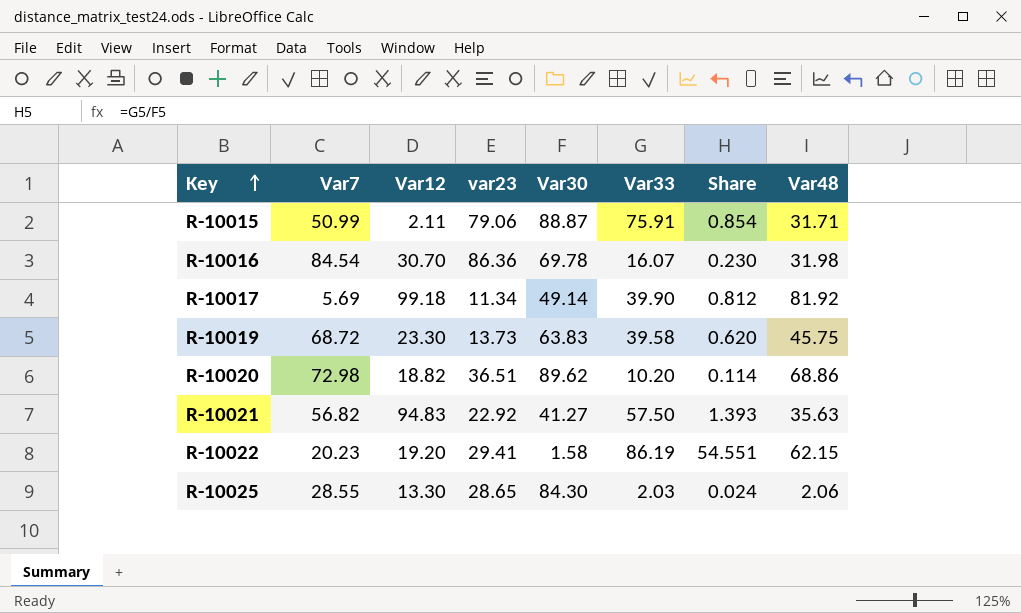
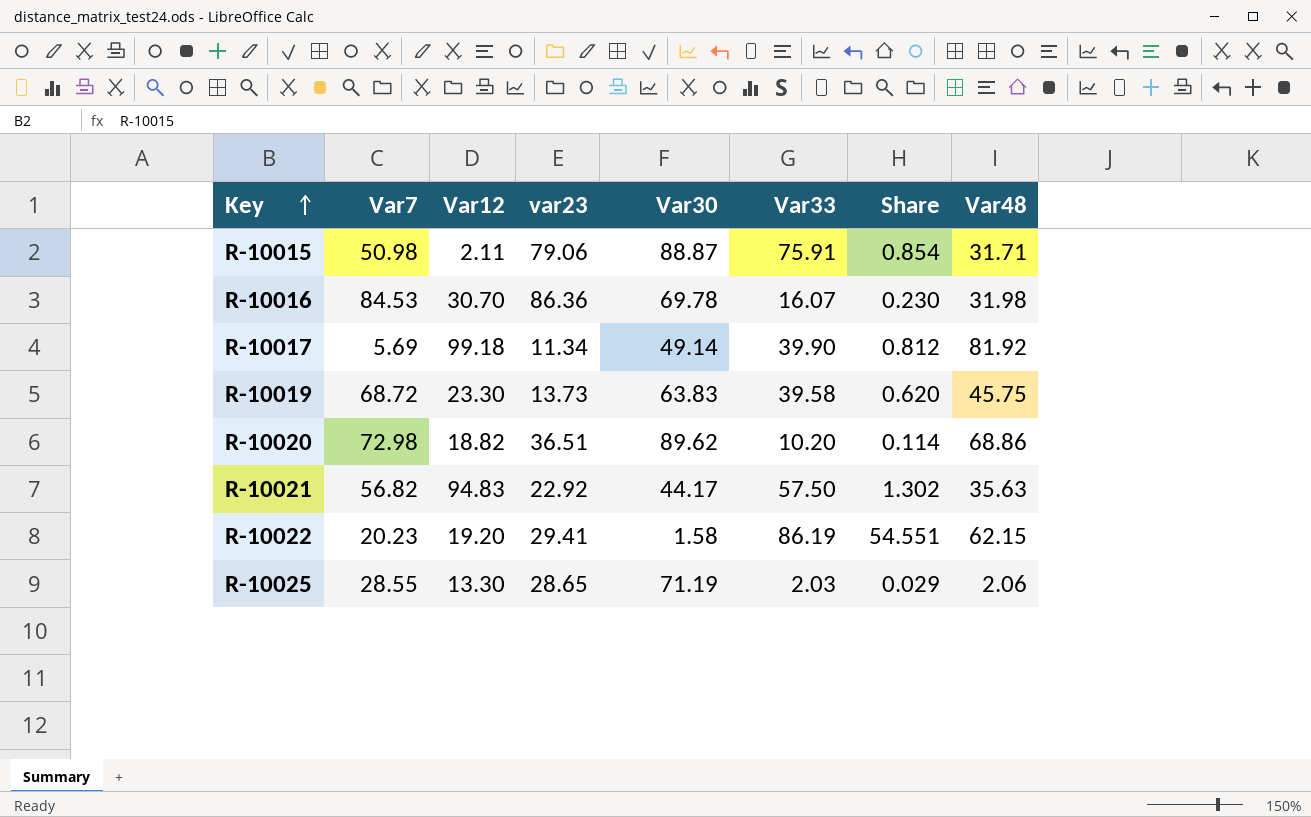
R-10015 | Var7: 50.99 -> 50.98
R-10016 | Var7: 84.54 -> 84.53
R-10021 | Var30: 41.27 -> 44.17
R-10021 | Share: 1.393 -> 1.302
R-10025 | Var30: 84.30 -> 71.19
R-10025 | Share: 0.024 -> 0.029

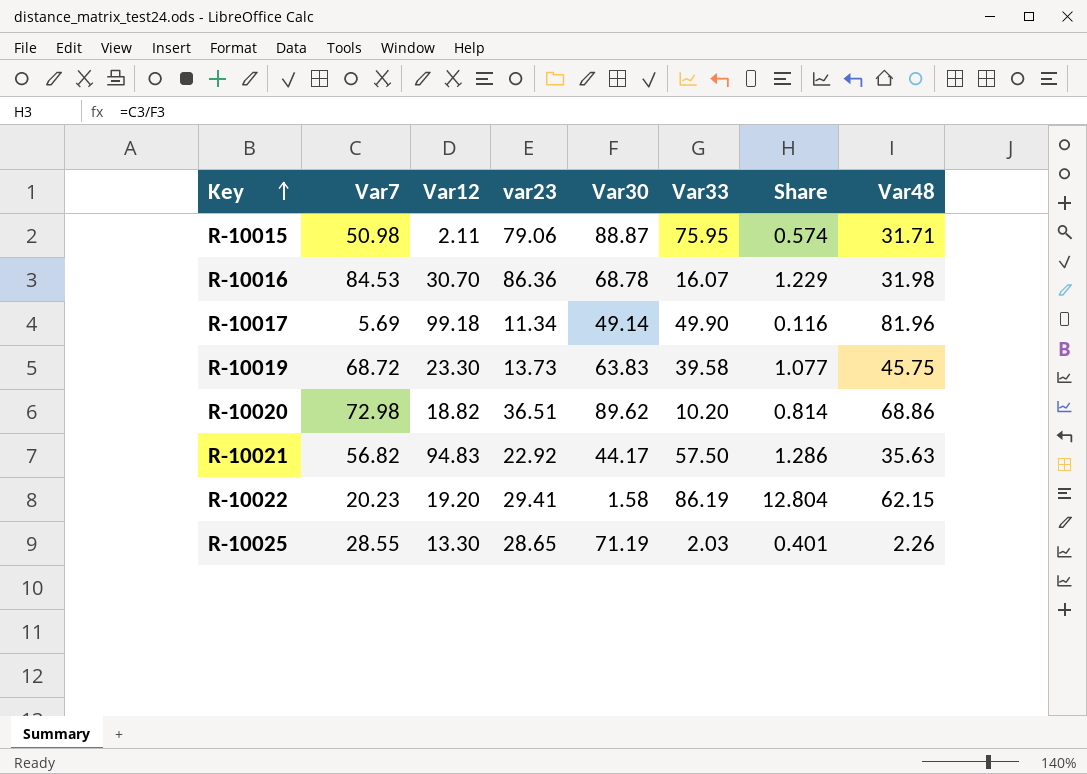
column Share | formula: [Var33] / [Var30] -> [Var7] / [Var30]
R-10015 | Var33: 75.91 -> 75.95
R-10016 | Var30: 69.78 -> 68.78
R-10017 | Var33: 39.90 -> 49.90
R-10017 | Var48: 81.92 -> 81.96
R-10025 | Var48: 2.06 -> 2.26

